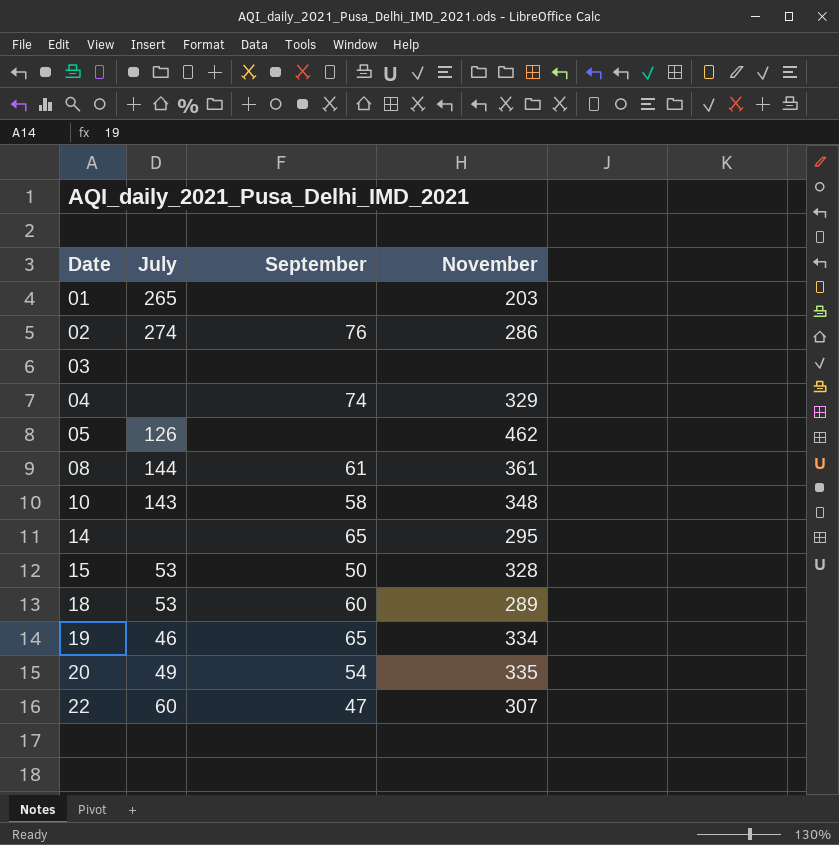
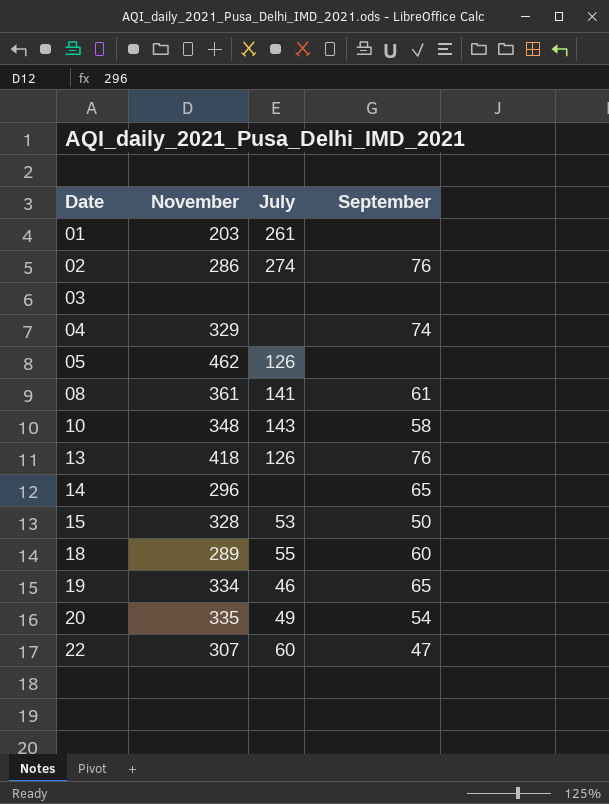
column November | position: 4 -> 2
01 | July: 265 -> 261
08 | July: 144 -> 141
row 13: none -> 418 | 126 | 76
14 | November: 295 -> 296
18 | July: 53 -> 55

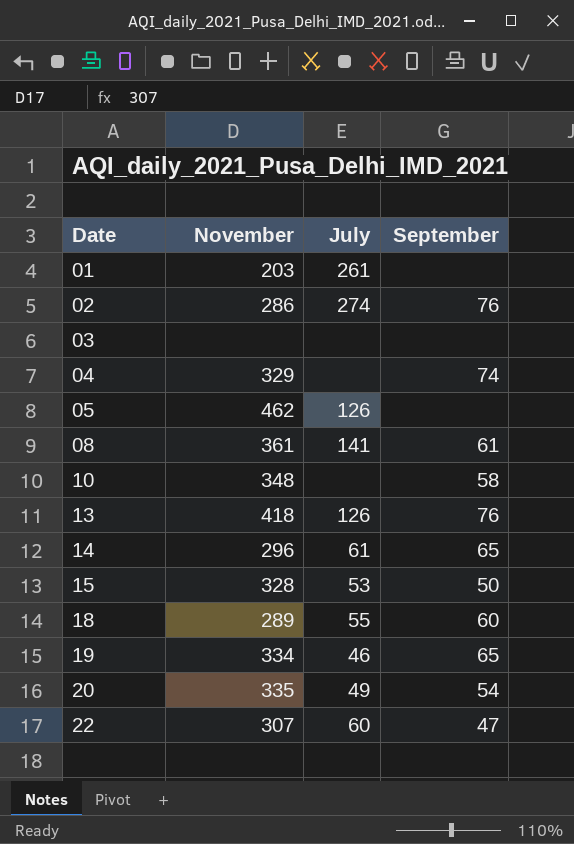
10 | July: 143 -> none
14 | July: none -> 61

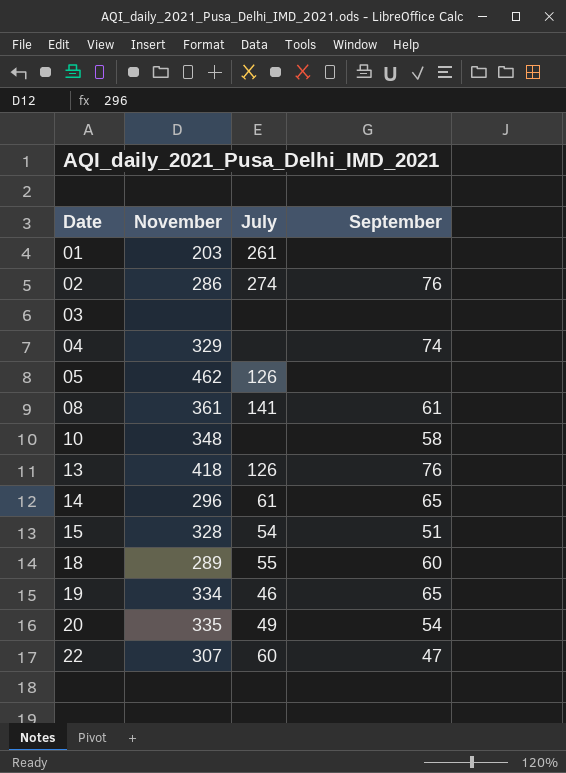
15 | July: 53 -> 54
15 | September: 50 -> 51

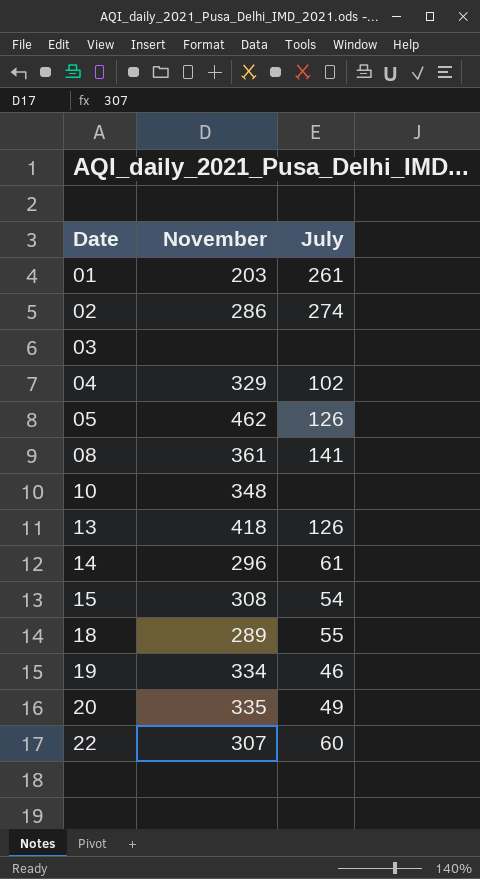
column September | position: 4 -> none
04 | July: none -> 102
15 | November: 328 -> 308

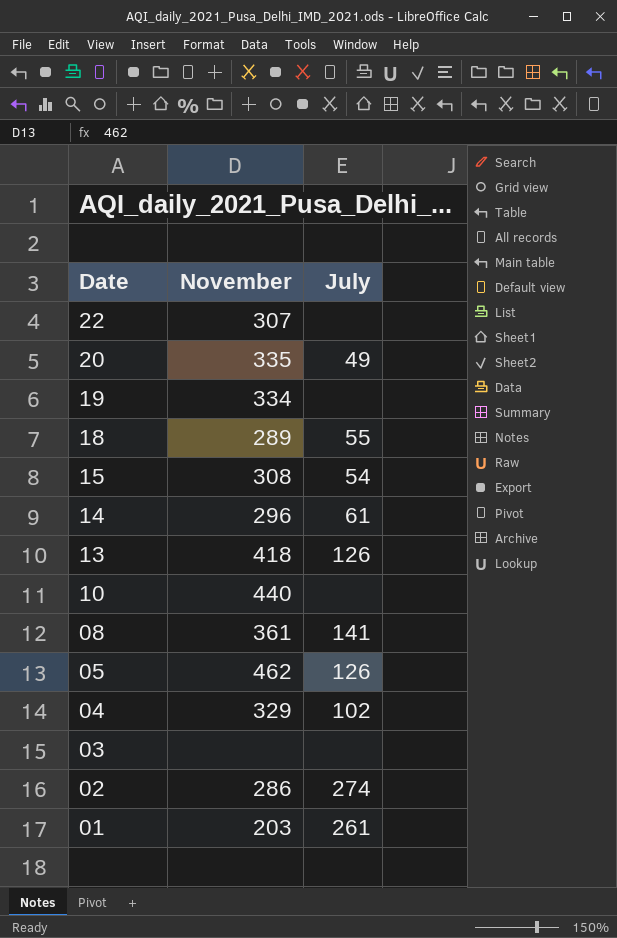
row order: Date ascending -> Date descending
22 | July: 60 -> none
19 | July: 46 -> none
10 | November: 348 -> 440

